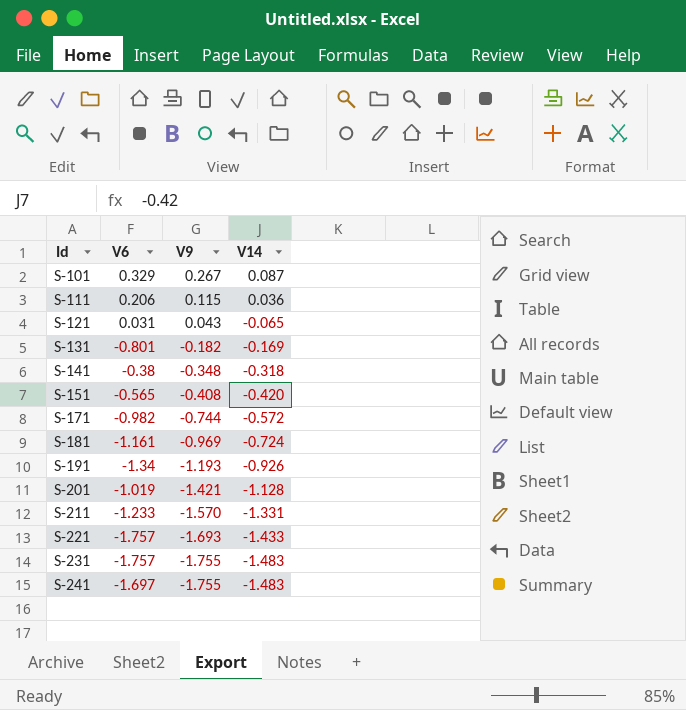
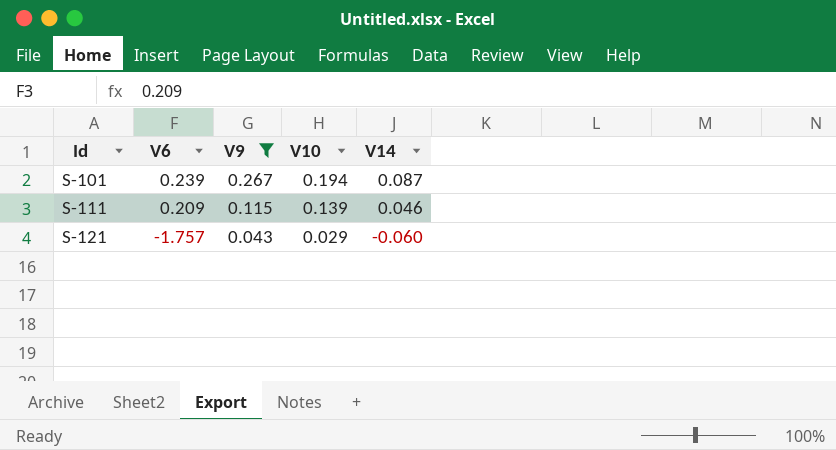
filter: none -> V9 >= 0.043
column V10 | position: none -> 4
S-101 | V6: 0.329 -> 0.239
S-111 | V6: 0.206 -> 0.209
S-111 | V14: 0.036 -> 0.046
S-121 | V6: 0.031 -> -1.757
S-121 | V14: -0.065 -> -0.060

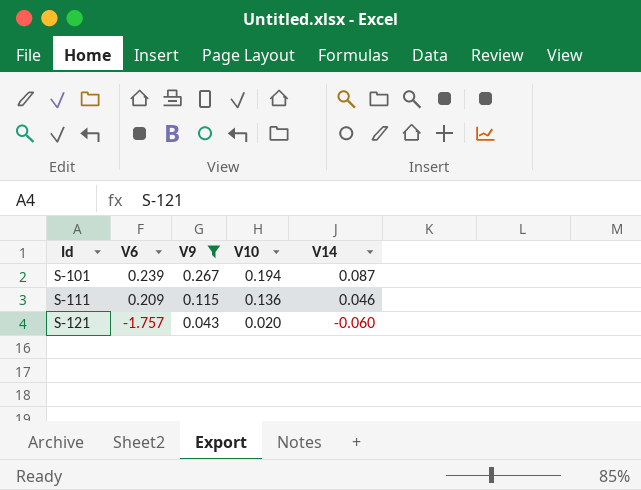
S-111 | V10: 0.139 -> 0.136
S-121 | V10: 0.029 -> 0.020

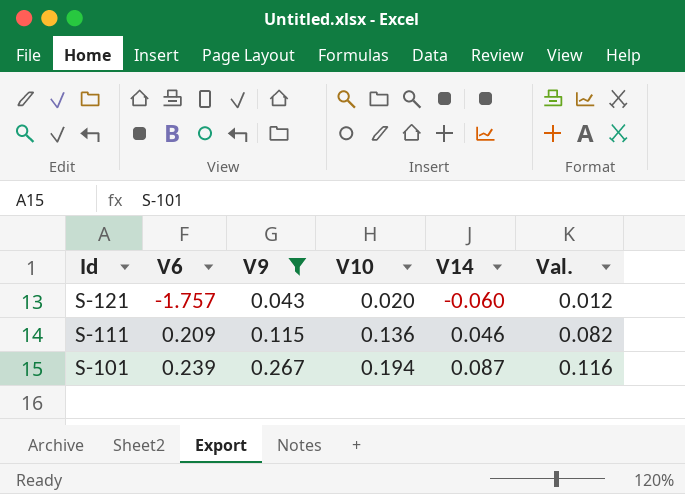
row order: Id ascending -> Id descending
column Val. | formula: none -> [V10] * 0.6

